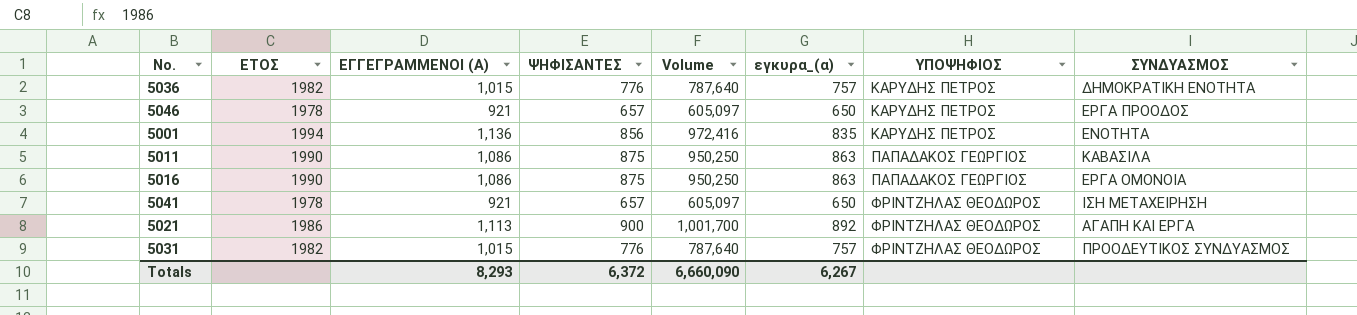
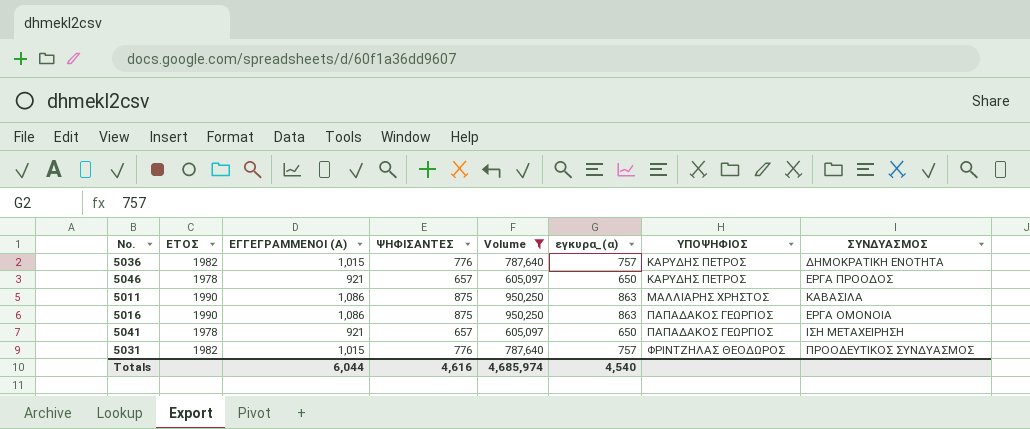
filter: none -> Volume <= 950,250
5011 | ΥΠΟΨΗΦΙΟΣ: ΠΑΠΑΔΑΚΟΣ ΓΕΩΡΓΙΟΣ -> ΜΑΛΛΙΑΡΗΣ ΧΡΗΣΤΟΣ
5041 | ΥΠΟΨΗΦΙΟΣ: ΦΡΙΝΤΖΗΛΑΣ ΘΕΟΔΩΡΟΣ -> ΠΑΠΑΔΑΚΟΣ ΓΕΩΡΓΙΟΣ
Totals | ΕΓΓΕΓΡΑΜΜΕΝΟΙ (Α): 8,293 -> 6,044
Totals | ΨΗΦΙΣΑΝΤΕΣ: 6,372 -> 4,616
Totals | Volume: 6,660,090 -> 4,685,974
Totals | εγκυρα_(α): 6,267 -> 4,540

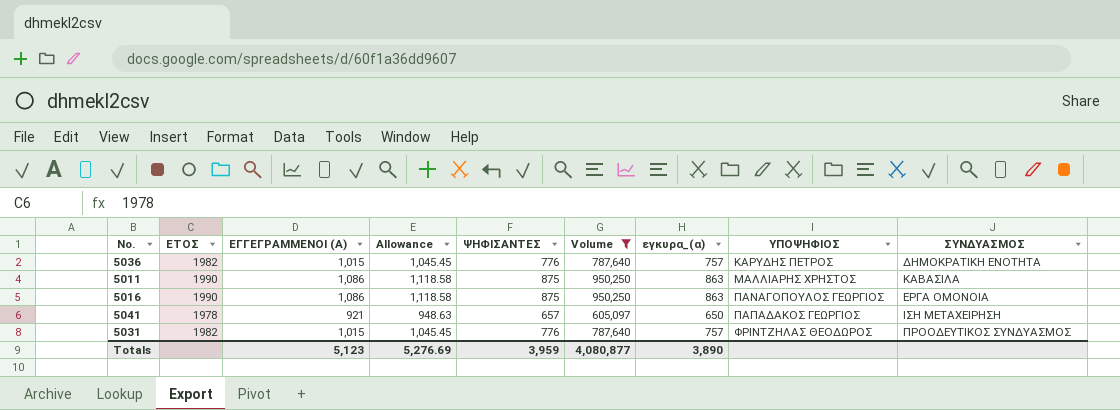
column Allowance | formula: none -> [ΕΓΓΕΓΡΑΜΜΕΝΟΙ (Α)] * 1.03
row 5046: 1978 | 921 | 657 | 605,097 | 650 | ΚΑΡΥΔΗΣ ΠΕΤΡΟΣ | ΕΡΓΑ ΠΡΟΟΔΟΣ -> none
5016 | ΥΠΟΨΗΦΙΟΣ: ΠΑΠΑΔΑΚΟΣ ΓΕΩΡΓΙΟΣ -> ΠΑΝΑΓΟΠΟΥΛΟΣ ΓΕΩΡΓΙΟΣ
Totals | ΕΓΓΕΓΡΑΜΜΕΝΟΙ (Α): 6,044 -> 5,123
Totals | ΨΗΦΙΣΑΝΤΕΣ: 4,616 -> 3,959
Totals | Volume: 4,685,974 -> 4,080,877
Totals | εγκυρα_(α): 4,540 -> 3,890

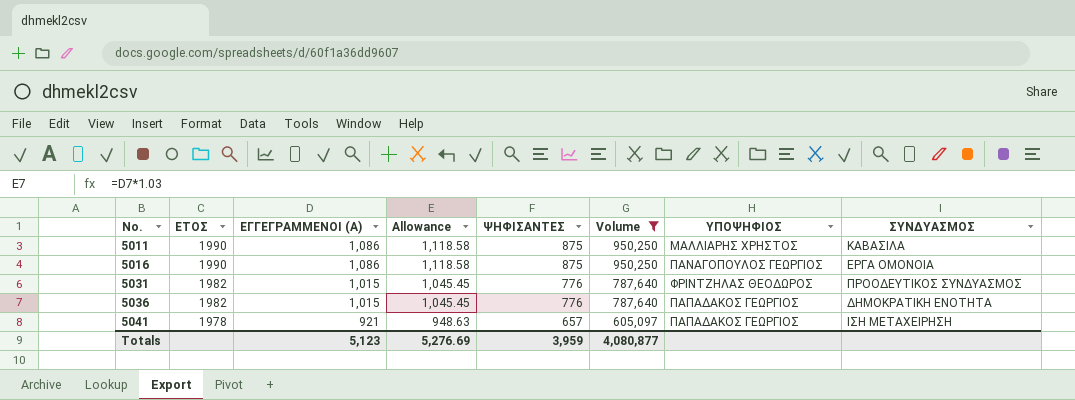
row order: ΥΠΟΨΗΦΙΟΣ ascending -> No. ascending
column εγκυρα_(α) | position: 7 -> none
5036 | ΥΠΟΨΗΦΙΟΣ: ΚΑΡΥΔΗΣ ΠΕΤΡΟΣ -> ΠΑΠΑΔΑΚΟΣ ΓΕΩΡΓΙΟΣ

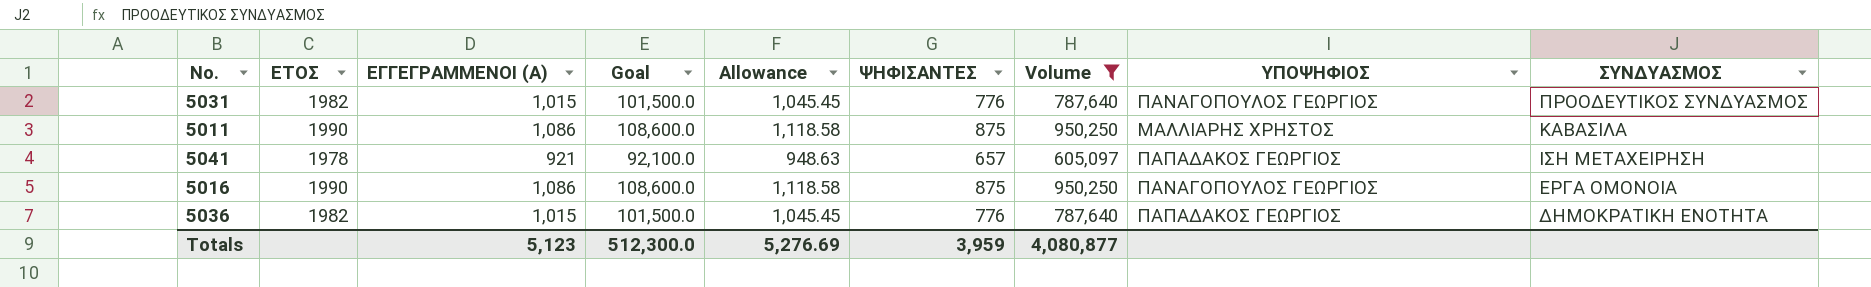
row order: No. ascending -> ΣΥΝΔΥΑΣΜΟΣ descending
column Goal | formula: none -> [ΕΓΓΕΓΡΑΜΜΕΝΟΙ (Α)] * 100
5031 | ΥΠΟΨΗΦΙΟΣ: ΦΡΙΝΤΖΗΛΑΣ ΘΕΟΔΩΡΟΣ -> ΠΑΝΑΓΟΠΟΥΛΟΣ ΓΕΩΡΓΙΟΣ

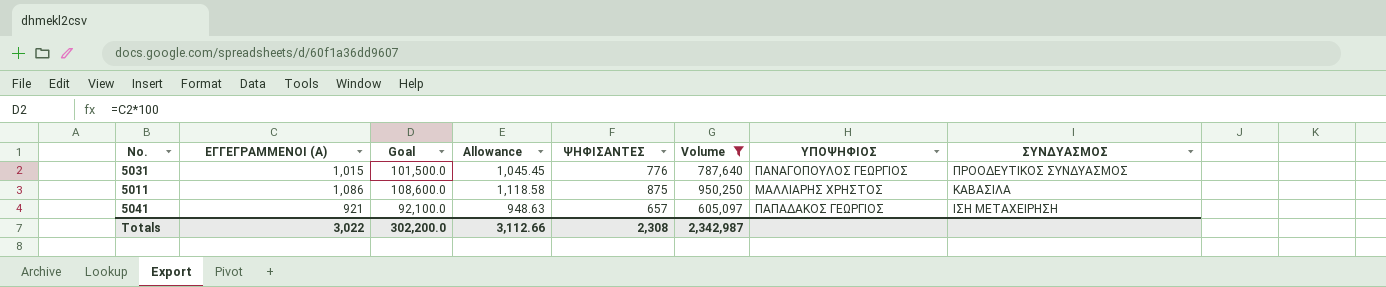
column ΕΤΟΣ | position: 2 -> none
row 5016: 1990 | 1,086 | 108,600.0 | 1,118.58 | 875 | 950,250 | ΠΑΝΑΓΟΠΟΥΛΟΣ ΓΕΩΡΓΙΟΣ | ΕΡΓΑ ΟΜΟΝΟΙΑ -> none
row 5036: 1982 | 1,015 | 101,500.0 | 1,045.45 | 776 | 787,640 | ΠΑΠΑΔΑΚΟΣ ΓΕΩΡΓΙΟΣ | ΔΗΜΟΚΡΑΤΙΚΗ ΕΝΟΤΗΤΑ -> none
Totals | ΕΓΓΕΓΡΑΜΜΕΝΟΙ (Α): 5,123 -> 3,022
Totals | Goal: 512,300.0 -> 302,200.0
Totals | Allowance: 5,276.69 -> 3,112.66
Totals | ΨΗΦΙΣΑΝΤΕΣ: 3,959 -> 2,308
Totals | Volume: 4,080,877 -> 2,342,987

